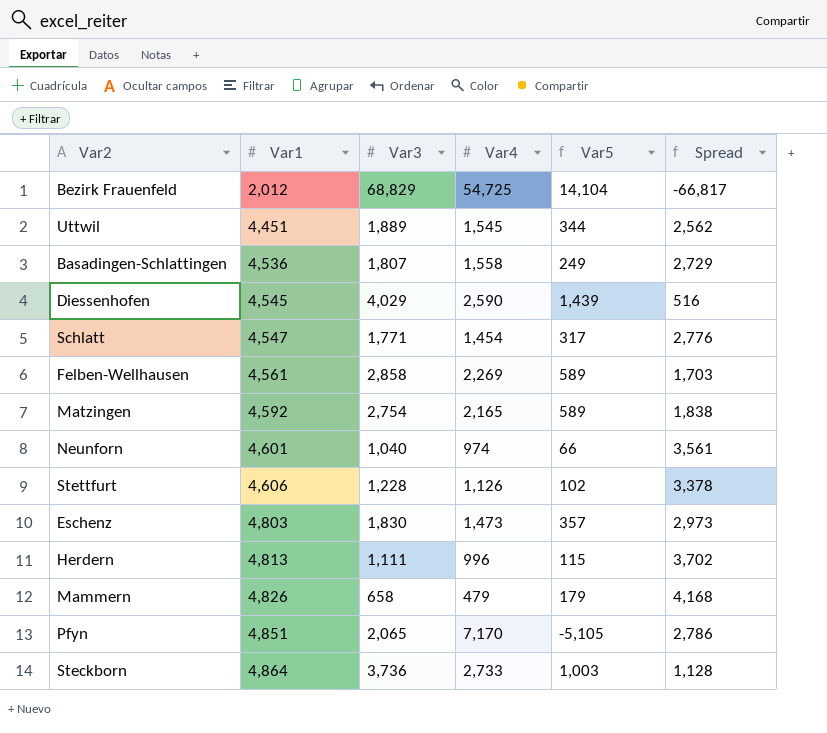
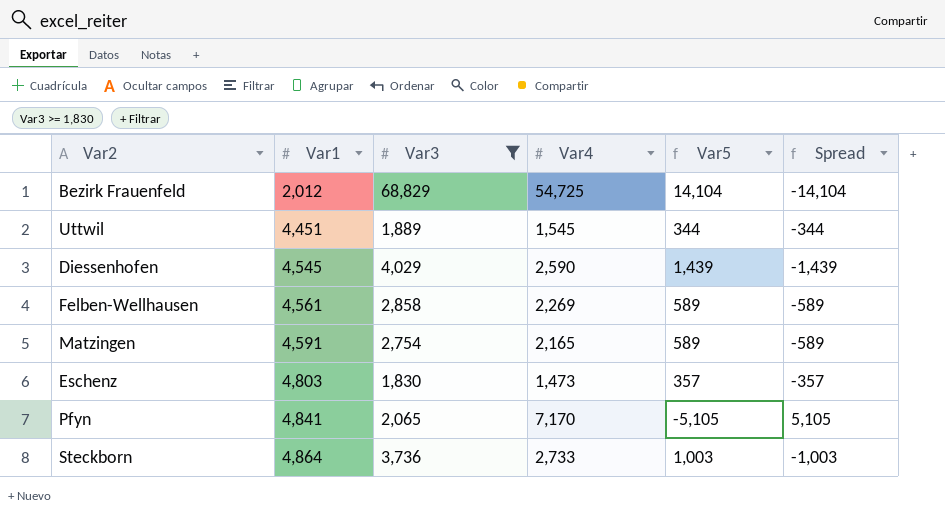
filter: none -> Var3 >= 1,830
column Spread | formula: [Var1] - [Var3] -> [Var4] - [Var3]
Matzingen | Var1: 4,592 -> 4,591
Pfyn | Var1: 4,851 -> 4,841

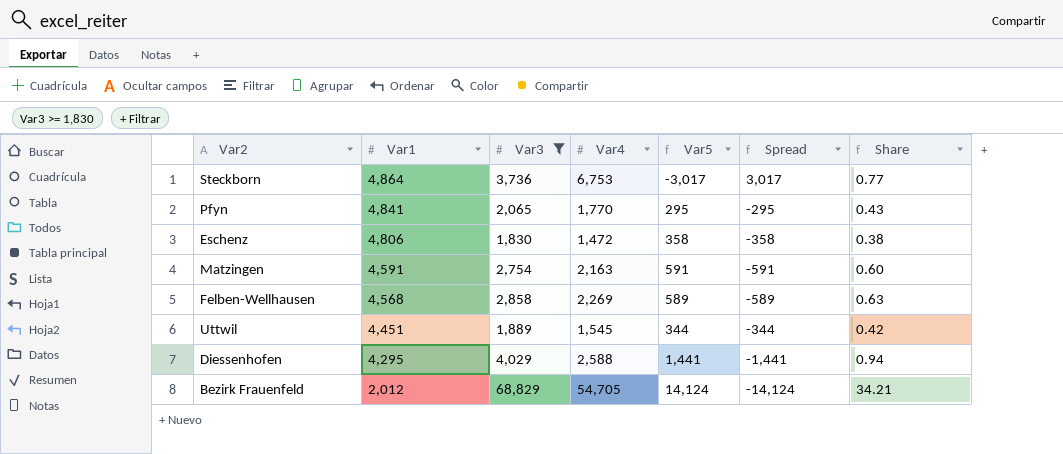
row order: Var1 ascending -> Var1 descending
column Share | formula: none -> [Var3] / [Var1]
Steckborn | Var4: 2,733 -> 6,753
Steckborn | Var5: 1,003 -> -3,017
Steckborn | Spread: -1,003 -> 3,017
Pfyn | Var4: 7,170 -> 1,770
Pfyn | Var5: -5,105 -> 295
Pfyn | Spread: 5,105 -> -295
Eschenz | Var1: 4,803 -> 4,806
Eschenz | Var4: 1,473 -> 1,472
Eschenz | Var5: 357 -> 358
Eschenz | Spread: -357 -> -358
Matzingen | Var4: 2,165 -> 2,163
Matzingen | Var5: 589 -> 591
Matzingen | Spread: -589 -> -591
Felben-Wellhausen | Var1: 4,561 -> 4,568
Diessenhofen | Var1: 4,545 -> 4,295
Diessenhofen | Var4: 2,590 -> 2,588
Diessenhofen | Var5: 1,439 -> 1,441
Diessenhofen | Spread: -1,439 -> -1,441
Bezirk Frauenfeld | Var4: 54,725 -> 54,705
Bezirk Frauenfeld | Var5: 14,104 -> 14,124
Bezirk Frauenfeld | Spread: -14,104 -> -14,124

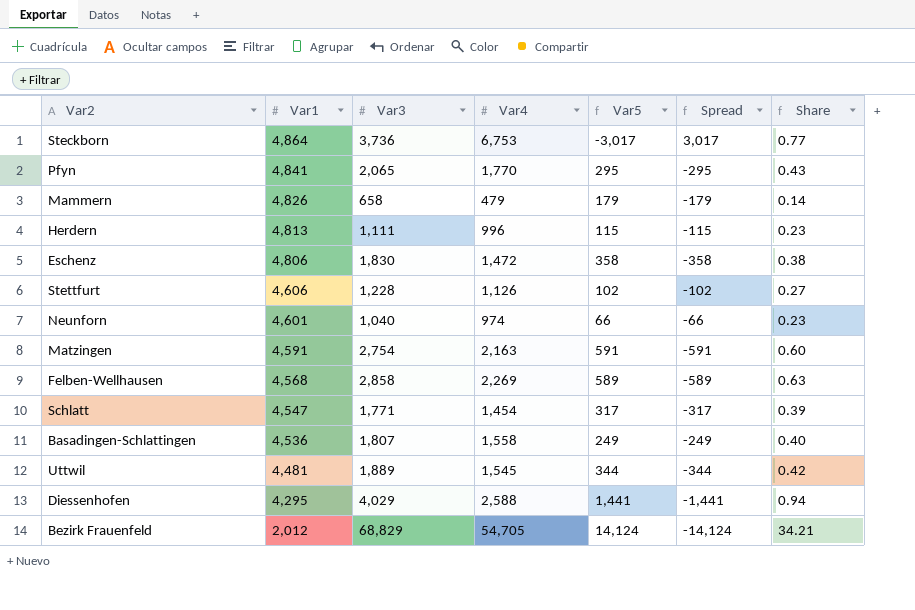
filter: Var3 >= 1,830 -> none
Uttwil | Var1: 4,451 -> 4,481

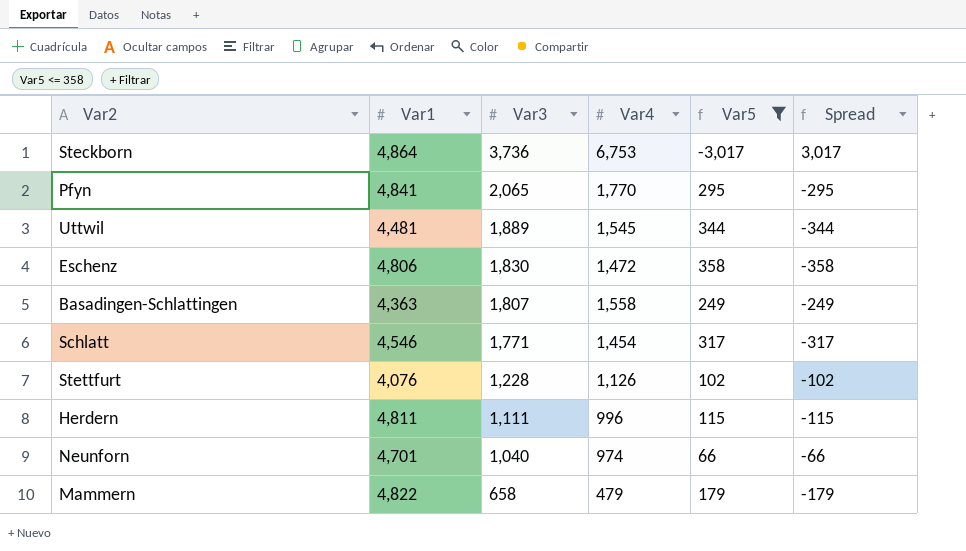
filter: none -> Var5 <= 358
row order: Var1 descending -> Var3 descending
column Share | formula: [Var3] / [Var1] -> none
Basadingen-Schlattingen | Var1: 4,536 -> 4,363
Schlatt | Var1: 4,547 -> 4,546
Stettfurt | Var1: 4,606 -> 4,076
Herdern | Var1: 4,813 -> 4,811
Neunforn | Var1: 4,601 -> 4,701
Mammern | Var1: 4,826 -> 4,822

